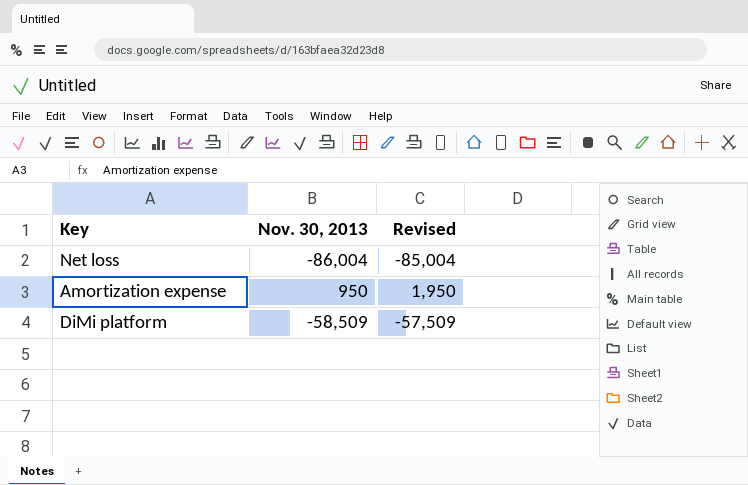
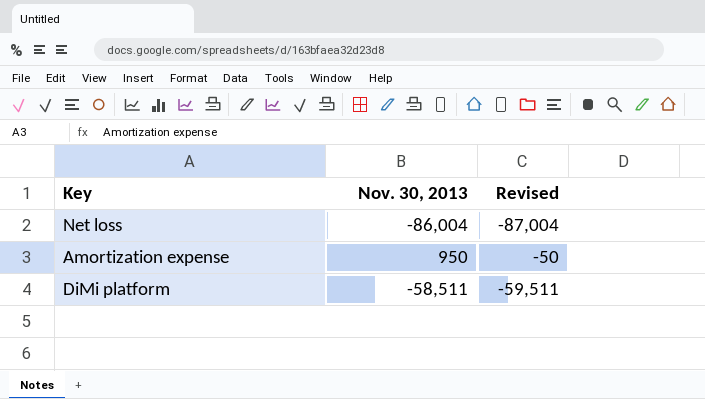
column Revised | formula: [Nov. 30, 2013] + 1000 -> [Nov. 30, 2013] - 1000
DiMi platform | Nov. 30, 2013: -58,509 -> -58,511

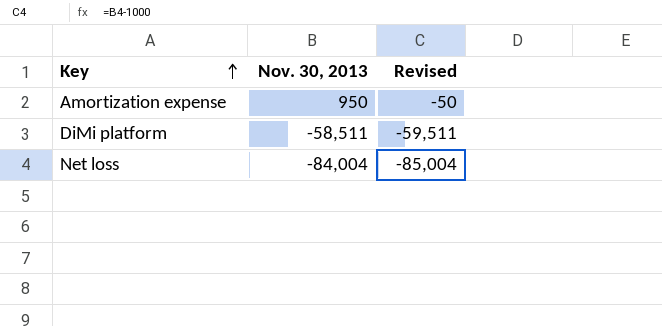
row order: none -> Key ascending
Net loss | Nov. 30, 2013: -86,004 -> -84,004
Net loss | Revised: -87,004 -> -85,004

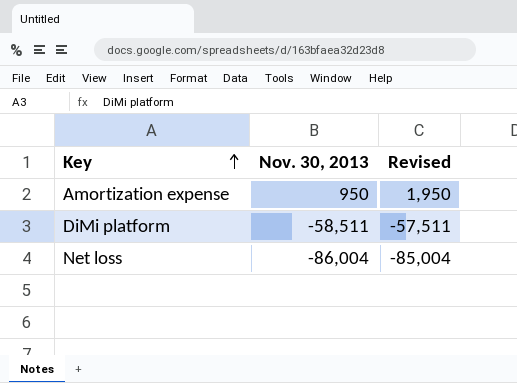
column Revised | formula: [Nov. 30, 2013] - 1000 -> [Nov. 30, 2013] + 1000
Net loss | Nov. 30, 2013: -84,004 -> -86,004

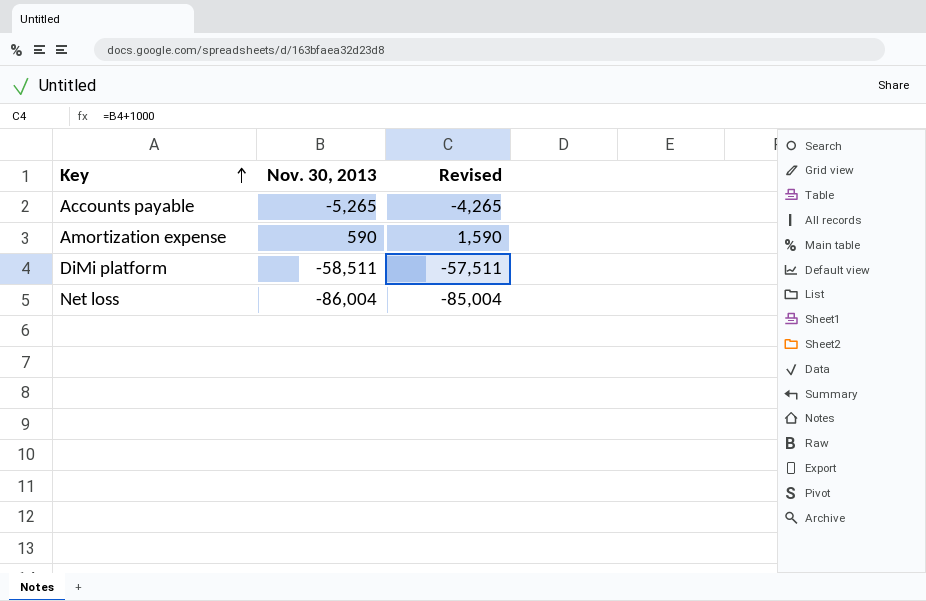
row Accounts payable: none -> -5,265 | -4,265
Amortization expense | Nov. 30, 2013: 950 -> 590
Amortization expense | Revised: 1,950 -> 1,590

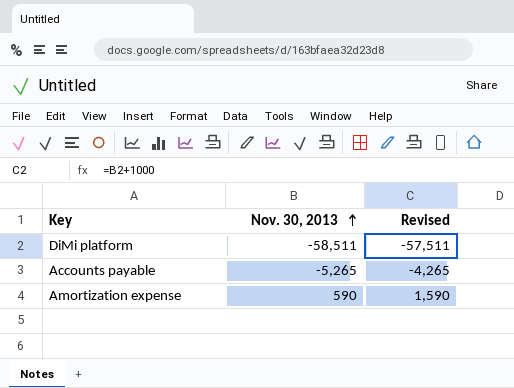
row order: Key ascending -> Nov. 30, 2013 ascending
row Net loss: -86,004 | -85,004 -> none

